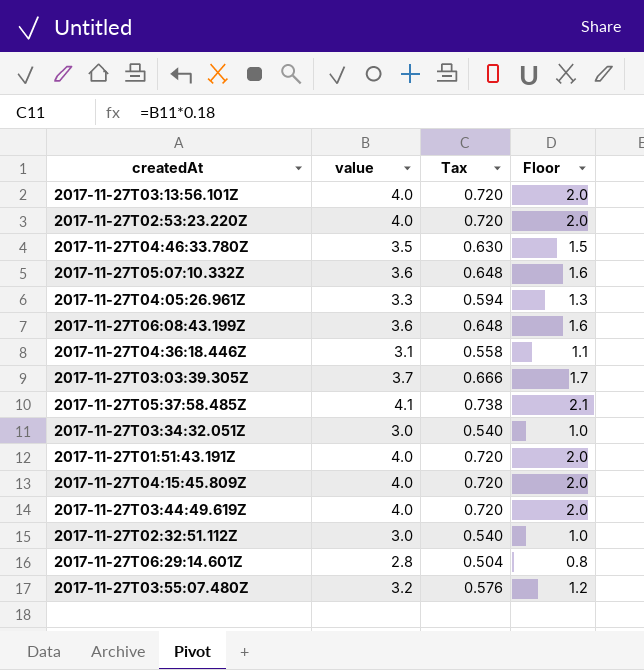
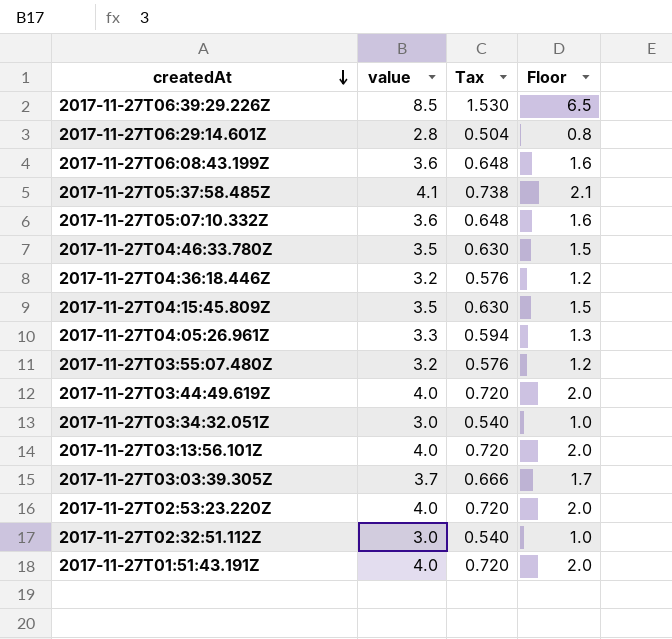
row order: none -> createdAt descending
row 2017-11-27T06:39:29.226Z: none -> 8.5 | 1.530 | 6.5
2017-11-27T04:36:18.446Z | value: 3.1 -> 3.2
2017-11-27T04:36:18.446Z | Tax: 0.558 -> 0.576
2017-11-27T04:36:18.446Z | Floor: 1.1 -> 1.2
2017-11-27T04:15:45.809Z | value: 4.0 -> 3.5
2017-11-27T04:15:45.809Z | Tax: 0.720 -> 0.630
2017-11-27T04:15:45.809Z | Floor: 2.0 -> 1.5

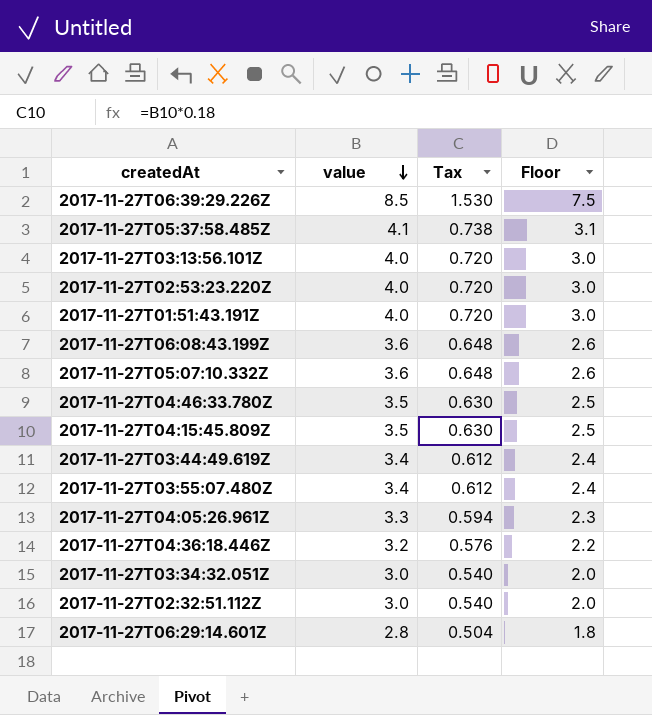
row order: createdAt descending -> value descending
column Floor | formula: [value] - 2 -> [value] - 1
row 2017-11-27T03:03:39.305Z: 3.7 | 0.666 | 1.7 -> none
2017-11-27T03:44:49.619Z | value: 4.0 -> 3.4
2017-11-27T03:44:49.619Z | Tax: 0.720 -> 0.612
2017-11-27T03:55:07.480Z | value: 3.2 -> 3.4
2017-11-27T03:55:07.480Z | Tax: 0.576 -> 0.612

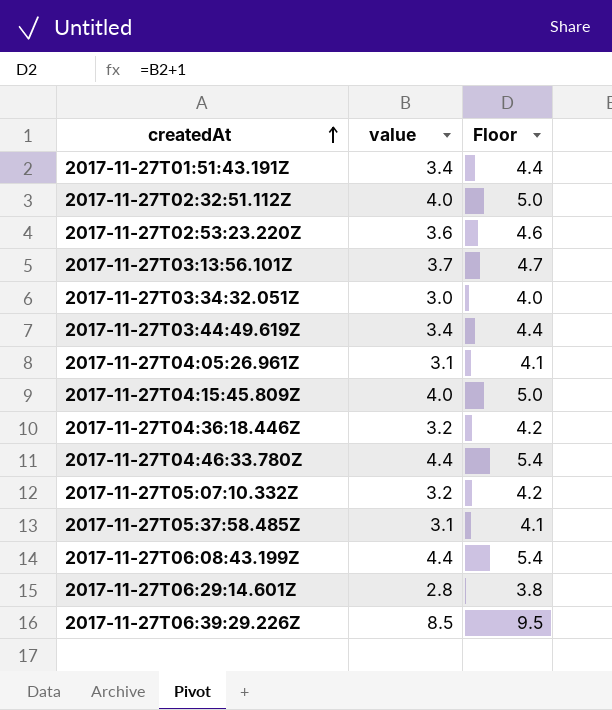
row order: value descending -> createdAt ascending
column Tax | formula: [value] * 0.18 -> none
column Floor | formula: [value] - 1 -> [value] + 1
row 2017-11-27T03:55:07.480Z: 3.4 | 0.612 | 2.4 -> none
2017-11-27T01:51:43.191Z | value: 4.0 -> 3.4
2017-11-27T02:32:51.112Z | value: 3.0 -> 4.0
2017-11-27T02:53:23.220Z | value: 4.0 -> 3.6
2017-11-27T03:13:56.101Z | value: 4.0 -> 3.7
2017-11-27T04:05:26.961Z | value: 3.3 -> 3.1
2017-11-27T04:15:45.809Z | value: 3.5 -> 4.0
2017-11-27T04:46:33.780Z | value: 3.5 -> 4.4
2017-11-27T05:07:10.332Z | value: 3.6 -> 3.2
2017-11-27T05:37:58.485Z | value: 4.1 -> 3.1
2017-11-27T06:08:43.199Z | value: 3.6 -> 4.4

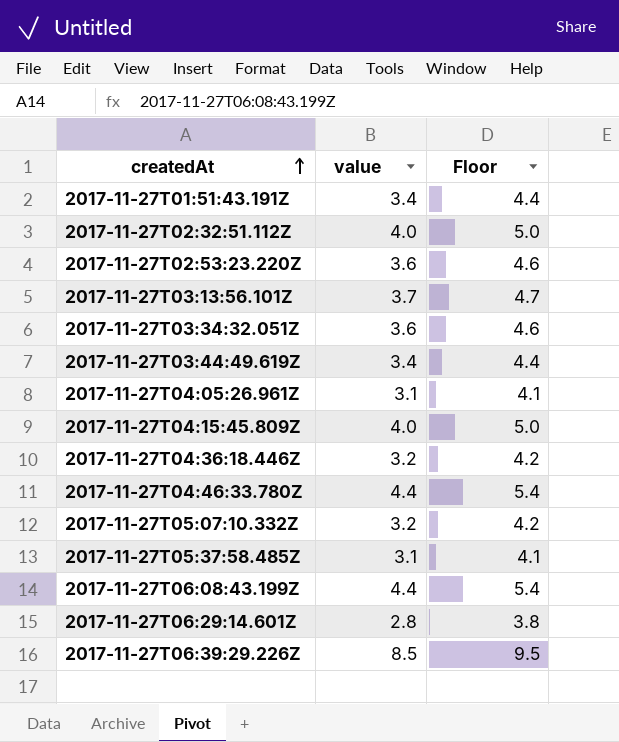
2017-11-27T03:34:32.051Z | value: 3.0 -> 3.6
2017-11-27T03:34:32.051Z | Floor: 4.0 -> 4.6

